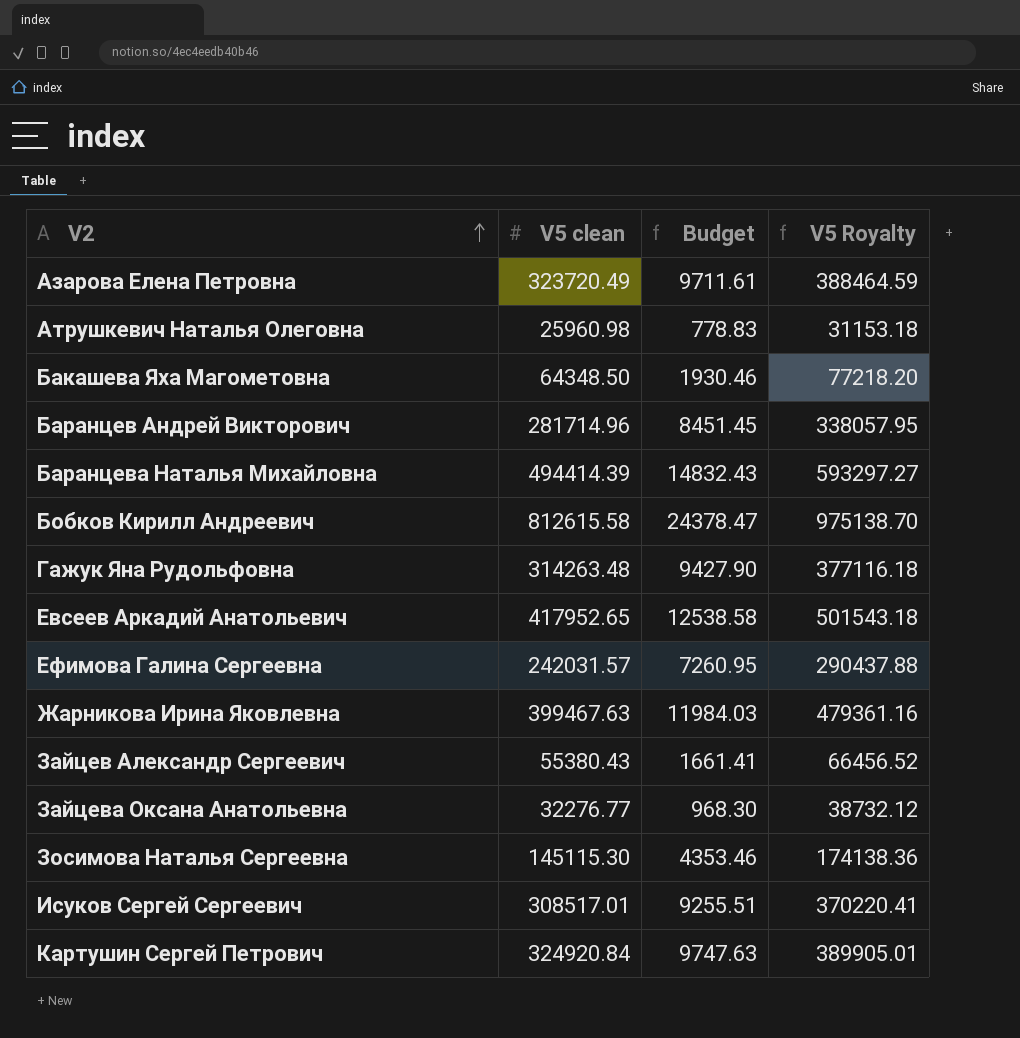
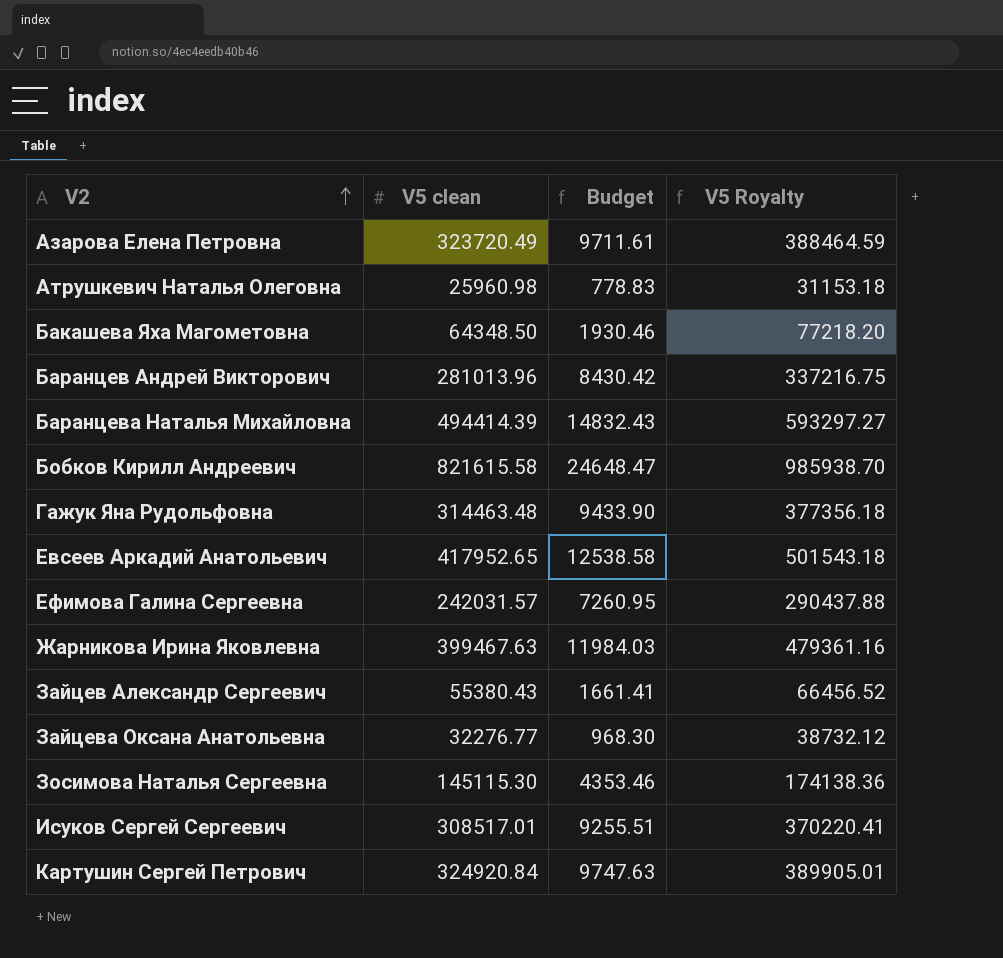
Баранцев Андрей Викторович | V5 clean: 281714.96 -> 281013.96
Баранцев Андрей Викторович | Budget: 8451.45 -> 8430.42
Баранцев Андрей Викторович | V5 Royalty: 338057.95 -> 337216.75
Бобков Кирилл Андреевич | V5 clean: 812615.58 -> 821615.58
Бобков Кирилл Андреевич | Budget: 24378.47 -> 24648.47
Бобков Кирилл Андреевич | V5 Royalty: 975138.70 -> 985938.70
Гажук Яна Рудольфовна | V5 clean: 314263.48 -> 314463.48
Гажук Яна Рудольфовна | Budget: 9427.90 -> 9433.90
Гажук Яна Рудольфовна | V5 Royalty: 377116.18 -> 377356.18

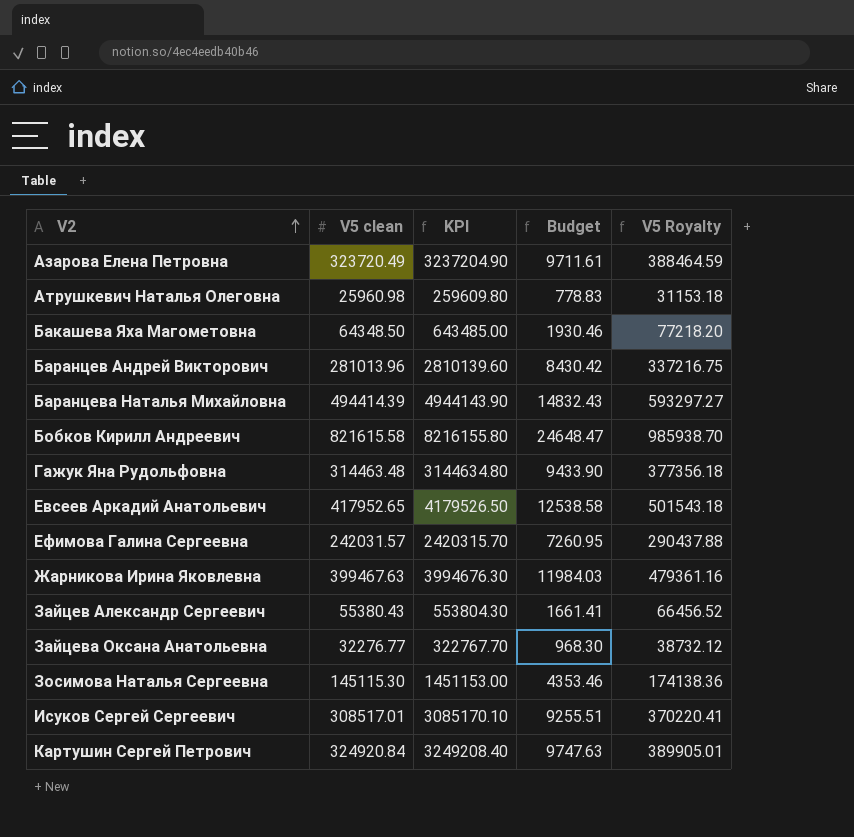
column KPI | formula: none -> [V5 clean] * 10

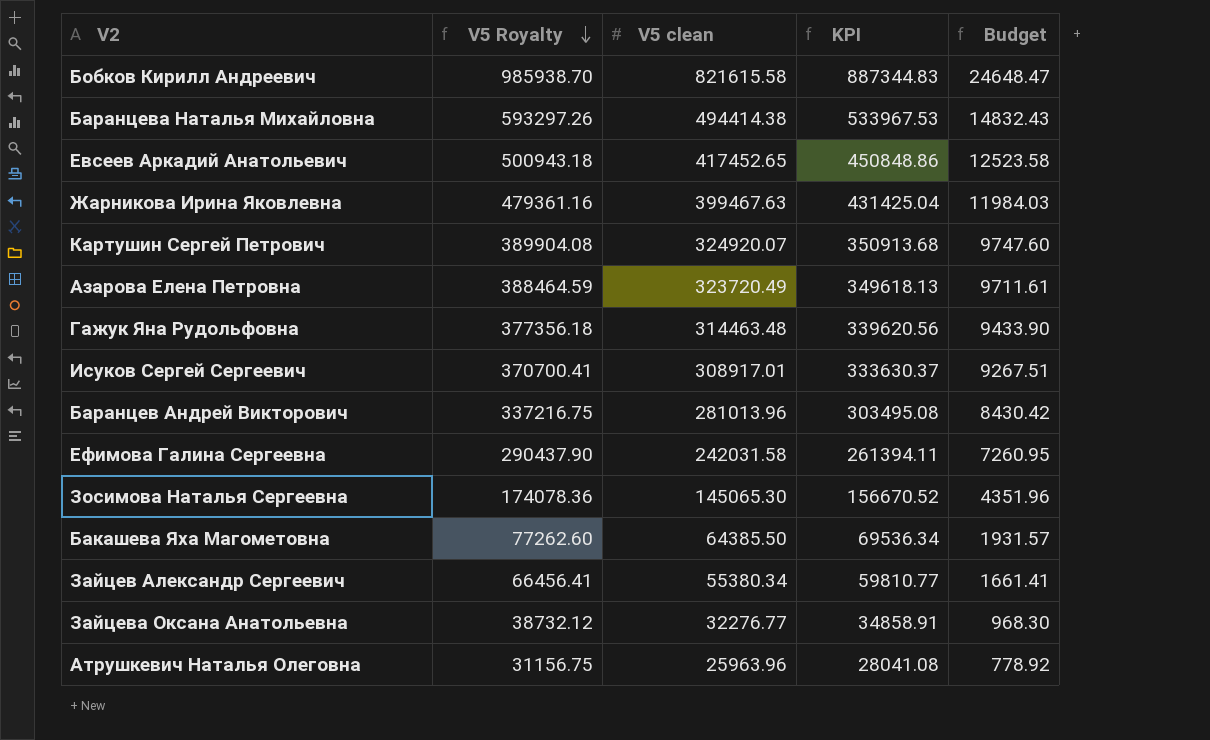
row order: V2 ascending -> V5 Royalty descending
column V5 Royalty | position: 5 -> 2
column KPI | formula: [V5 clean] * 10 -> [V5 clean] * 1.08
Баранцева Наталья Михайловна | V5 Royalty: 593297.27 -> 593297.26
Баранцева Наталья Михайловна | V5 clean: 494414.39 -> 494414.38
Евсеев Аркадий Анатольевич | V5 Royalty: 501543.18 -> 500943.18
Евсеев Аркадий Анатольевич | V5 clean: 417952.65 -> 417452.65
Евсеев Аркадий Анатольевич | Budget: 12538.58 -> 12523.58
Картушин Сергей Петрович | V5 Royalty: 389905.01 -> 389904.08
Картушин Сергей Петрович | V5 clean: 324920.84 -> 324920.07
Картушин Сергей Петрович | Budget: 9747.63 -> 9747.60
Исуков Сергей Сергеевич | V5 Royalty: 370220.41 -> 370700.41
Исуков Сергей Сергеевич | V5 clean: 308517.01 -> 308917.01
Исуков Сергей Сергеевич | Budget: 9255.51 -> 9267.51
Ефимова Галина Сергеевна | V5 Royalty: 290437.88 -> 290437.90
Ефимова Галина Сергеевна | V5 clean: 242031.57 -> 242031.58
Зосимова Наталья Сергеевна | V5 Royalty: 174138.36 -> 174078.36
Зосимова Наталья Сергеевна | V5 clean: 145115.30 -> 145065.30
Зосимова Наталья Сергеевна | Budget: 4353.46 -> 4351.96
Бакашева Яха Магометовна | V5 Royalty: 77218.20 -> 77262.60
Бакашева Яха Магометовна | V5 clean: 64348.50 -> 64385.50
Бакашева Яха Магометовна | Budget: 1930.46 -> 1931.57
Зайцев Александр Сергеевич | V5 Royalty: 66456.52 -> 66456.41
Зайцев Александр Сергеевич | V5 clean: 55380.43 -> 55380.34
Атрушкевич Наталья Олеговна | V5 Royalty: 31153.18 -> 31156.75
Атрушкевич Наталья Олеговна | V5 clean: 25960.98 -> 25963.96
Атрушкевич Наталья Олеговна | Budget: 778.83 -> 778.92

